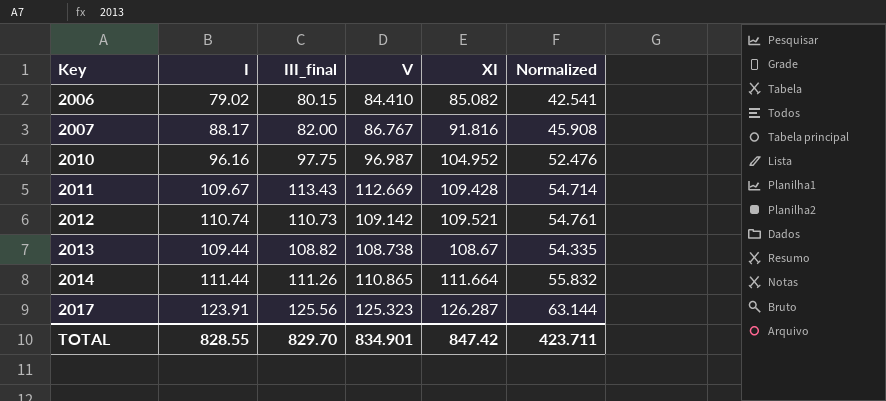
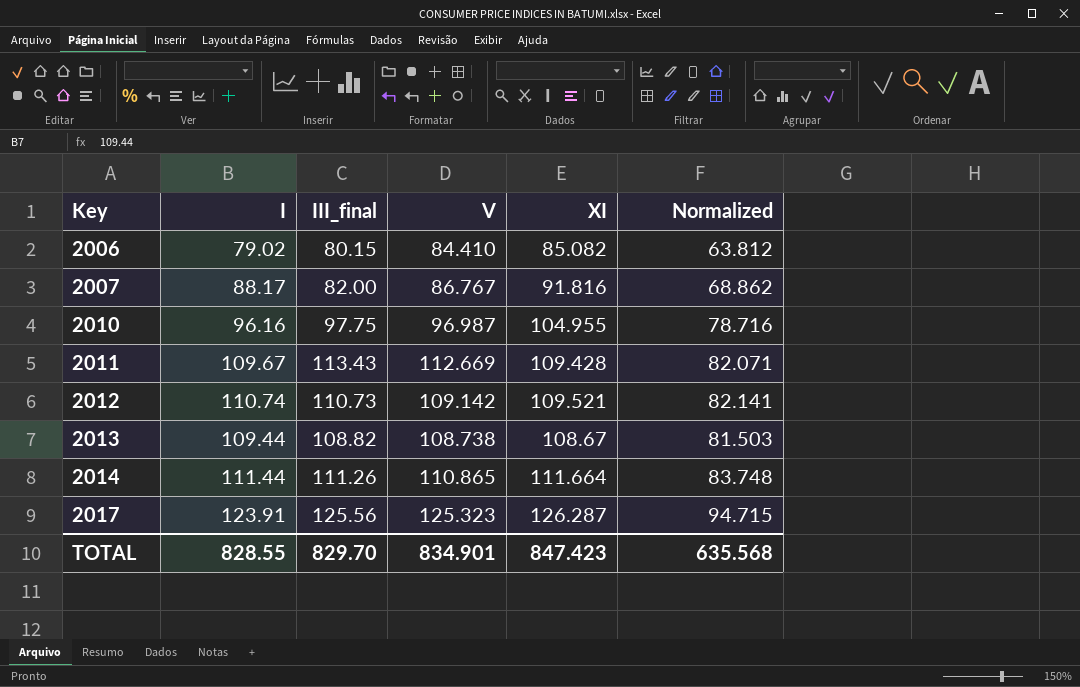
column Normalized | formula: [XI] * 0.5 -> [XI] * 0.75
2010 | XI: 104.952 -> 104.955
TOTAL | XI: 847.42 -> 847.423
TOTAL | Normalized: 423.711 -> 635.568

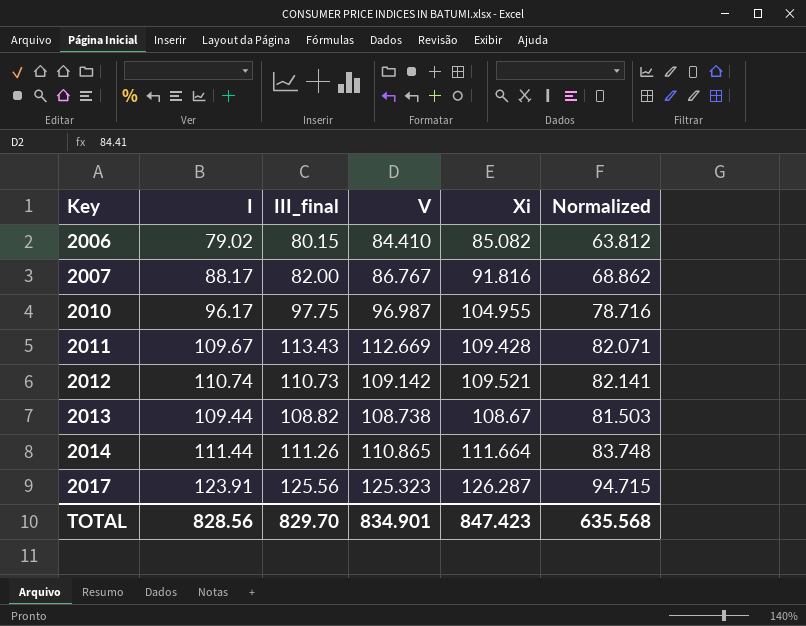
column name: XI -> Xi
2010 | I: 96.16 -> 96.17
TOTAL | I: 828.55 -> 828.56

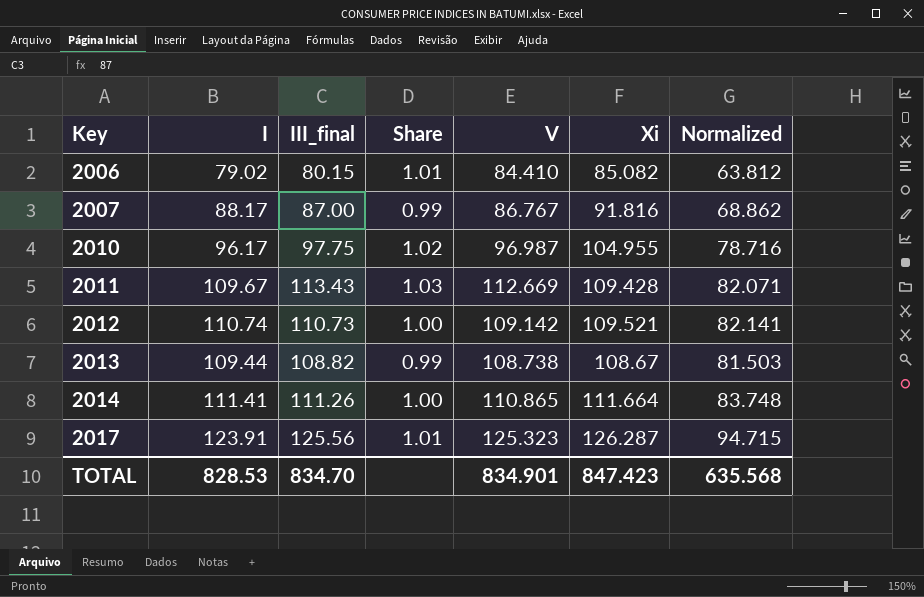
column Share | formula: none -> [III_final] / [I]
2007 | III_final: 82.00 -> 87.00
2014 | I: 111.44 -> 111.41
TOTAL | I: 828.56 -> 828.53
TOTAL | III_final: 829.70 -> 834.70

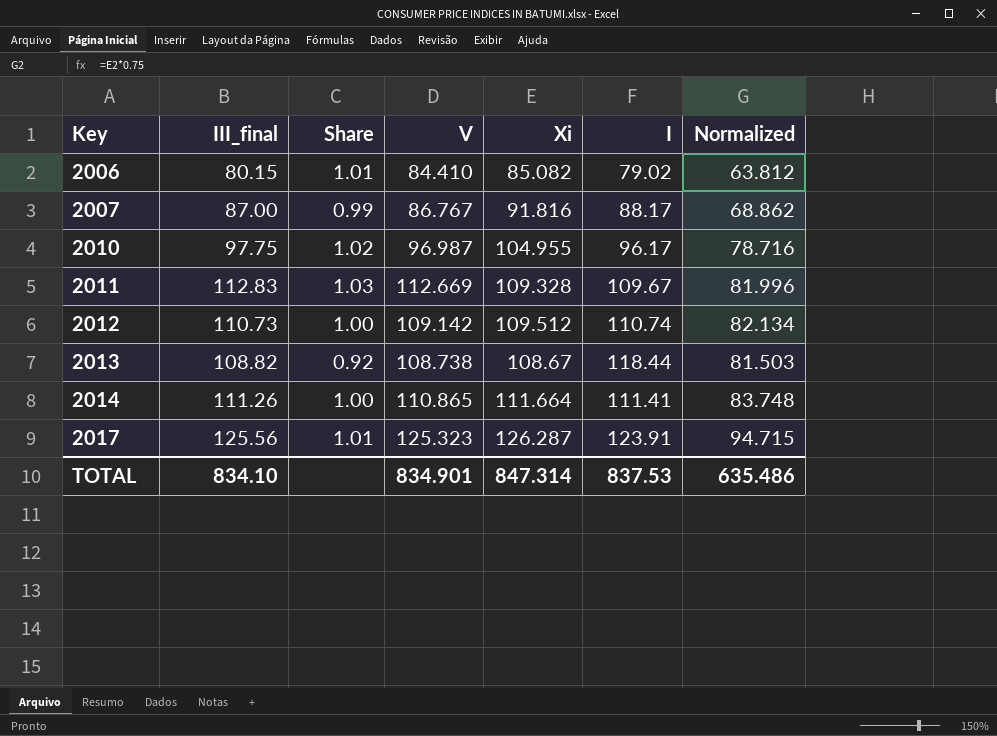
column I | position: 2 -> 6
2011 | III_final: 113.43 -> 112.83
2011 | Xi: 109.428 -> 109.328
2011 | Normalized: 82.071 -> 81.996
2012 | Xi: 109.521 -> 109.512
2012 | Normalized: 82.141 -> 82.134
2013 | Share: 0.99 -> 0.92
2013 | I: 109.44 -> 118.44
TOTAL | III_final: 834.70 -> 834.10
TOTAL | Xi: 847.423 -> 847.314
TOTAL | I: 828.53 -> 837.53
TOTAL | Normalized: 635.568 -> 635.486

